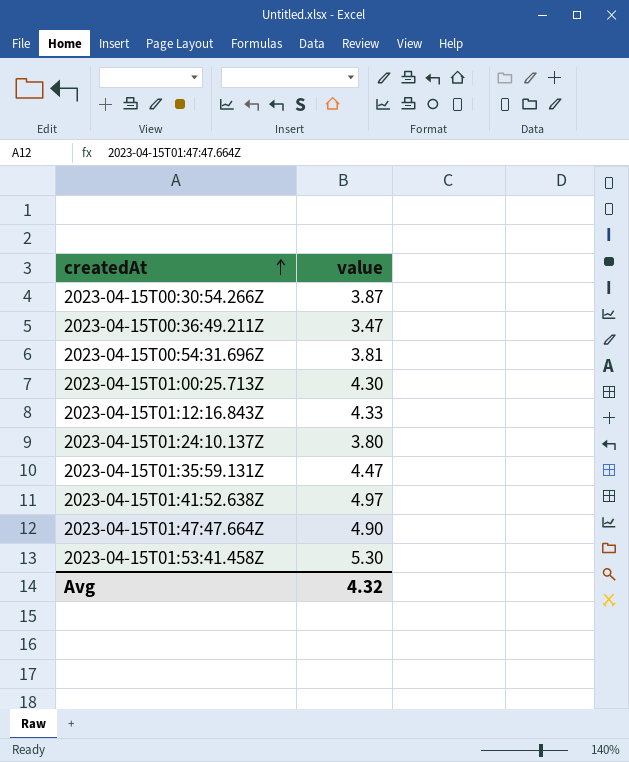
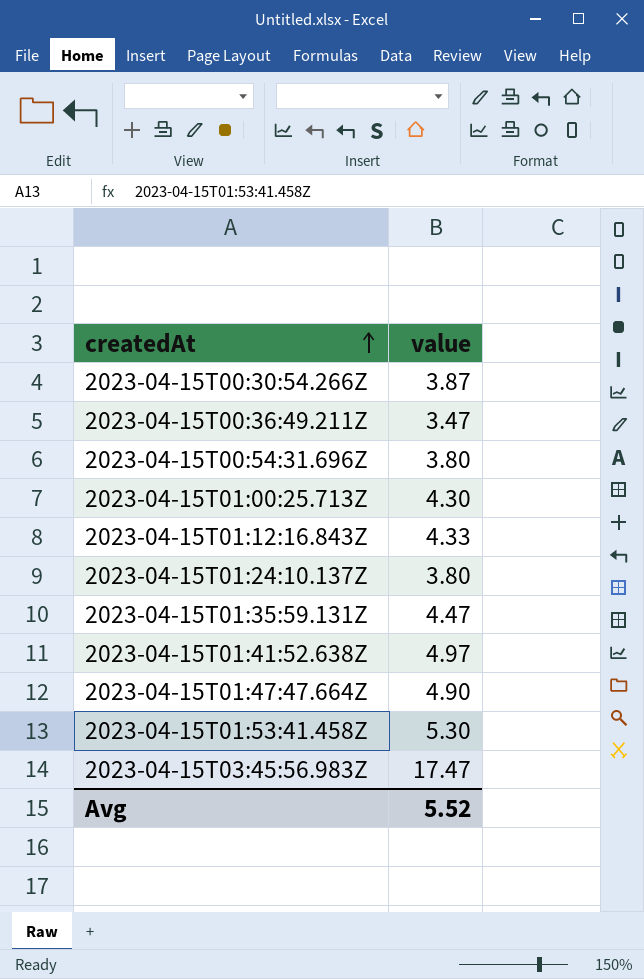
2023-04-15T00:54:31.696Z | value: 3.81 -> 3.80
row 2023-04-15T03:45:56.983Z: none -> 17.47
Avg | value: 4.32 -> 5.52

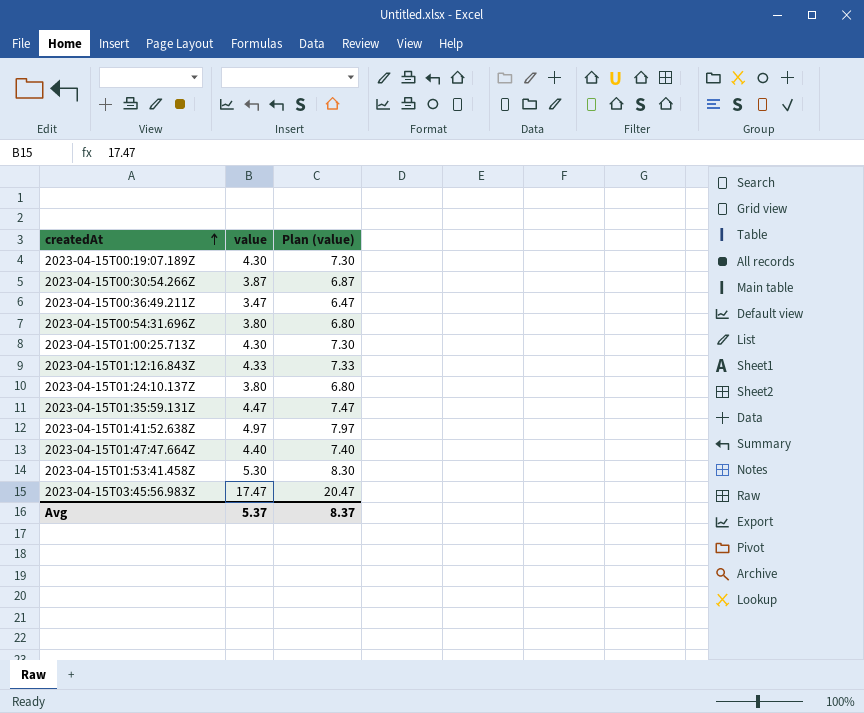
column Plan (value) | formula: none -> [value] + 3
row 2023-04-15T00:19:07.189Z: none -> 4.30 | 7.30
2023-04-15T01:47:47.664Z | value: 4.90 -> 4.40
Avg | value: 5.52 -> 5.37

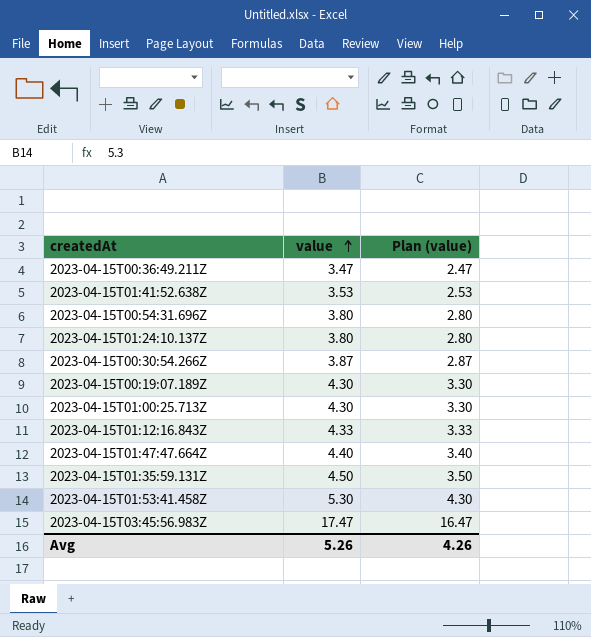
row order: createdAt ascending -> value ascending
column Plan (value) | formula: [value] + 3 -> [value] - 1
2023-04-15T01:41:52.638Z | value: 4.97 -> 3.53
2023-04-15T01:35:59.131Z | value: 4.47 -> 4.50
Avg | value: 5.37 -> 5.26
Avg | Plan (value): 8.37 -> 4.26

